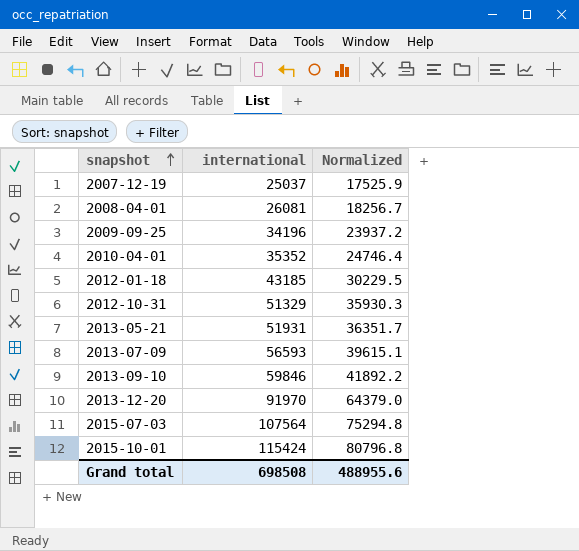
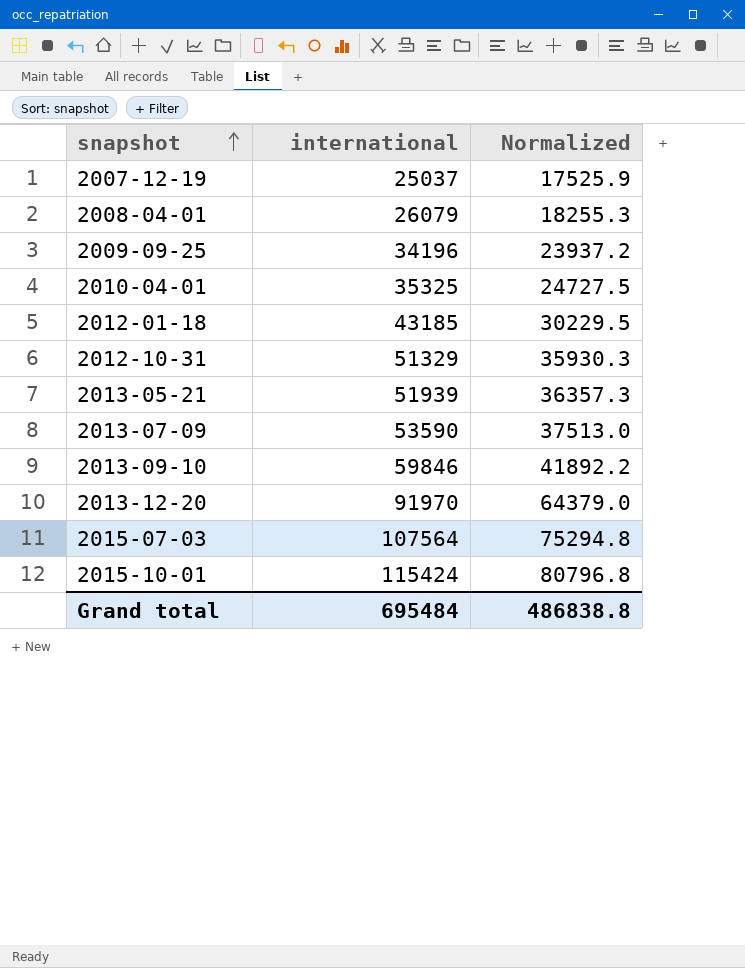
2008-04-01 | international: 26081 -> 26079
2008-04-01 | Normalized: 18256.7 -> 18255.3
2010-04-01 | international: 35352 -> 35325
2010-04-01 | Normalized: 24746.4 -> 24727.5
2013-05-21 | international: 51931 -> 51939
2013-05-21 | Normalized: 36351.7 -> 36357.3
2013-07-09 | international: 56593 -> 53590
2013-07-09 | Normalized: 39615.1 -> 37513.0
Grand total | international: 698508 -> 695484
Grand total | Normalized: 488955.6 -> 486838.8

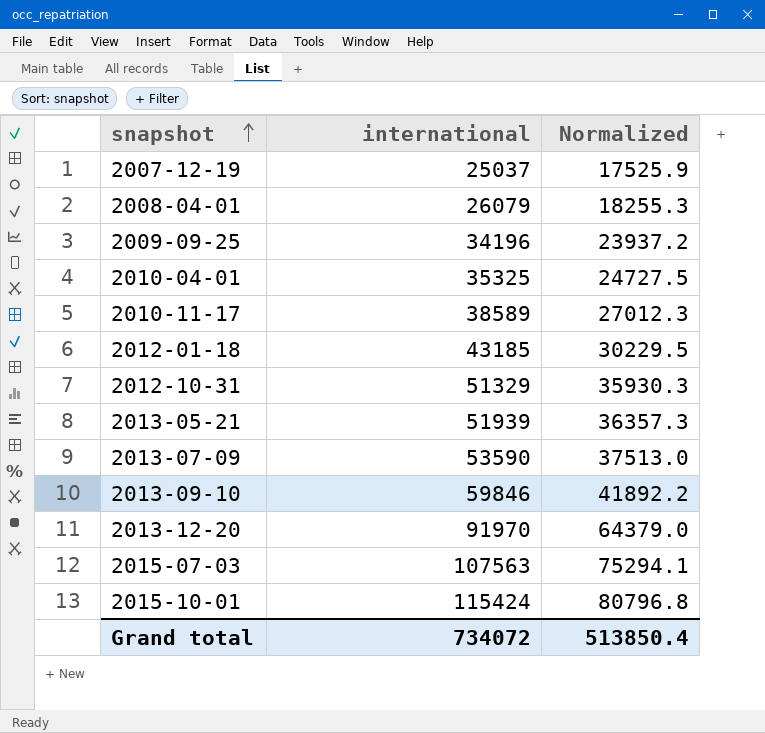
row 2010-11-17: none -> 38589 | 27012.3
2015-07-03 | international: 107564 -> 107563
2015-07-03 | Normalized: 75294.8 -> 75294.1
Grand total | international: 695484 -> 734072
Grand total | Normalized: 486838.8 -> 513850.4

